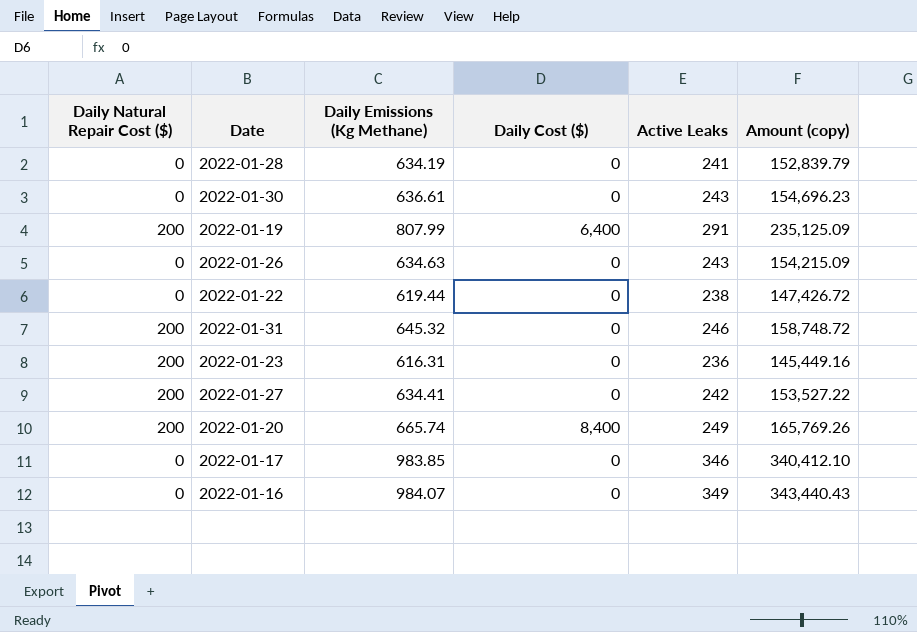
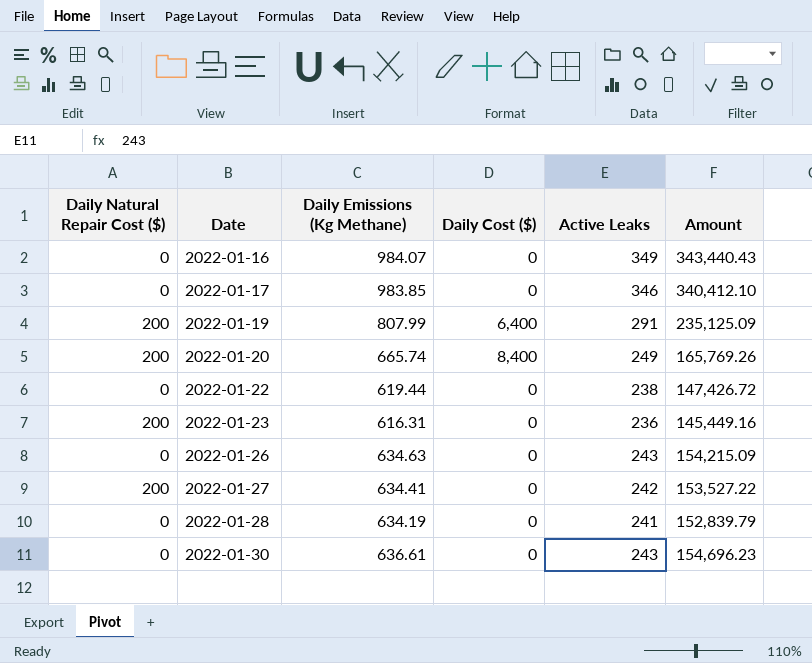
row order: none -> Date ascending
column name: Amount (copy) -> Amount
row 2022-01-31: 200 | 645.32 | 0 | 246 | 158,748.72 -> none

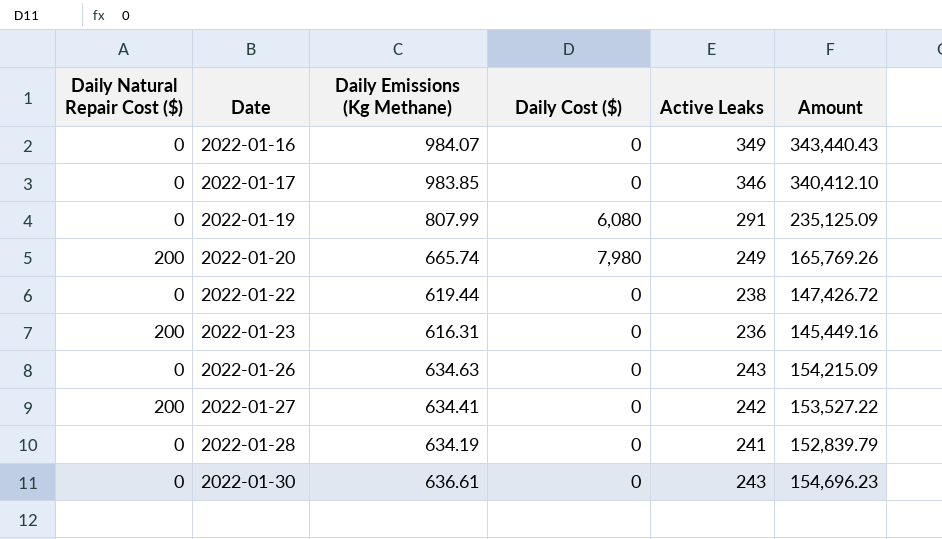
2022-01-19 | Daily Natural Repair Cost ($): 200 -> 0
2022-01-19 | Daily Cost ($): 6,400 -> 6,080
2022-01-20 | Daily Cost ($): 8,400 -> 7,980

